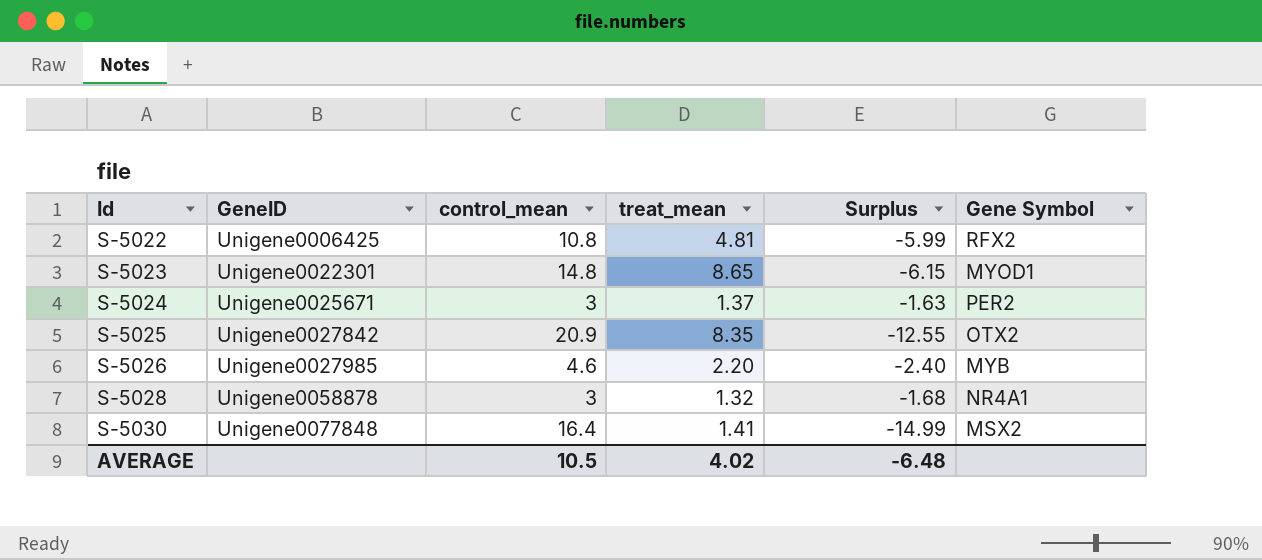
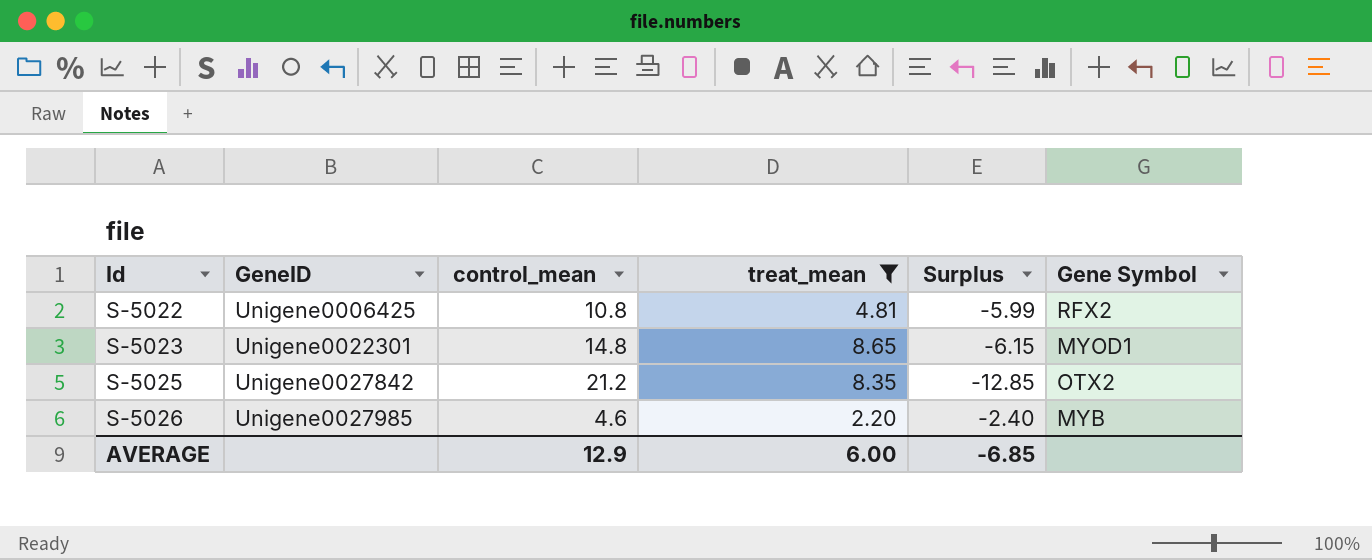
filter: none -> treat_mean >= 2.20
S-5025 | control_mean: 20.9 -> 21.2
S-5025 | Surplus: -12.55 -> -12.85
AVERAGE | control_mean: 10.5 -> 12.9
AVERAGE | treat_mean: 4.02 -> 6.00
AVERAGE | Surplus: -6.48 -> -6.85

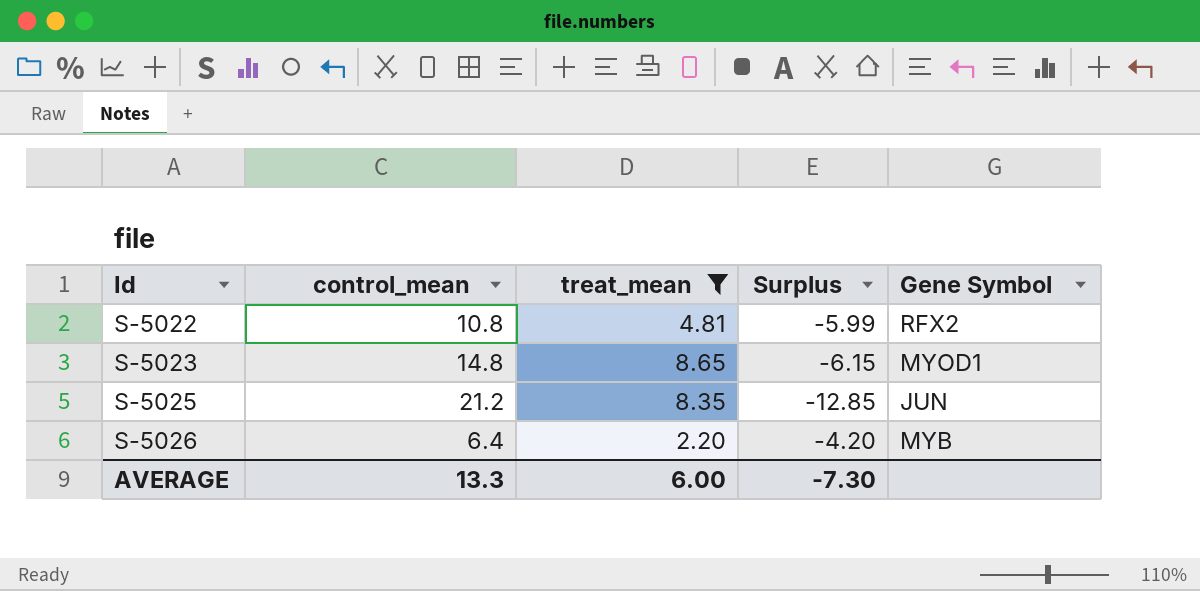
column GeneID | position: 2 -> none
S-5025 | Gene Symbol: OTX2 -> JUN
S-5026 | control_mean: 4.6 -> 6.4
S-5026 | Surplus: -2.40 -> -4.20
AVERAGE | control_mean: 12.9 -> 13.3
AVERAGE | Surplus: -6.85 -> -7.30

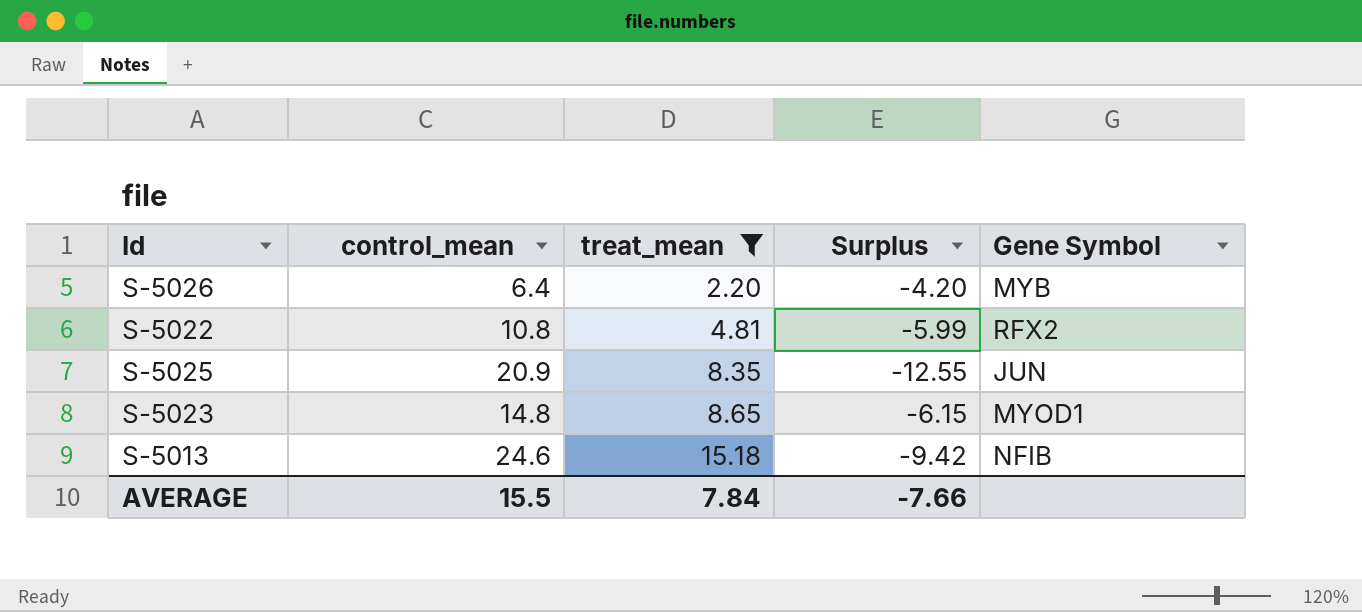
row order: Id ascending -> treat_mean ascending
S-5025 | control_mean: 21.2 -> 20.9
S-5025 | Surplus: -12.85 -> -12.55
row S-5013: none -> 24.6 | 15.18 | -9.42 | NFIB
AVERAGE | control_mean: 13.3 -> 15.5
AVERAGE | treat_mean: 6.00 -> 7.84
AVERAGE | Surplus: -7.30 -> -7.66

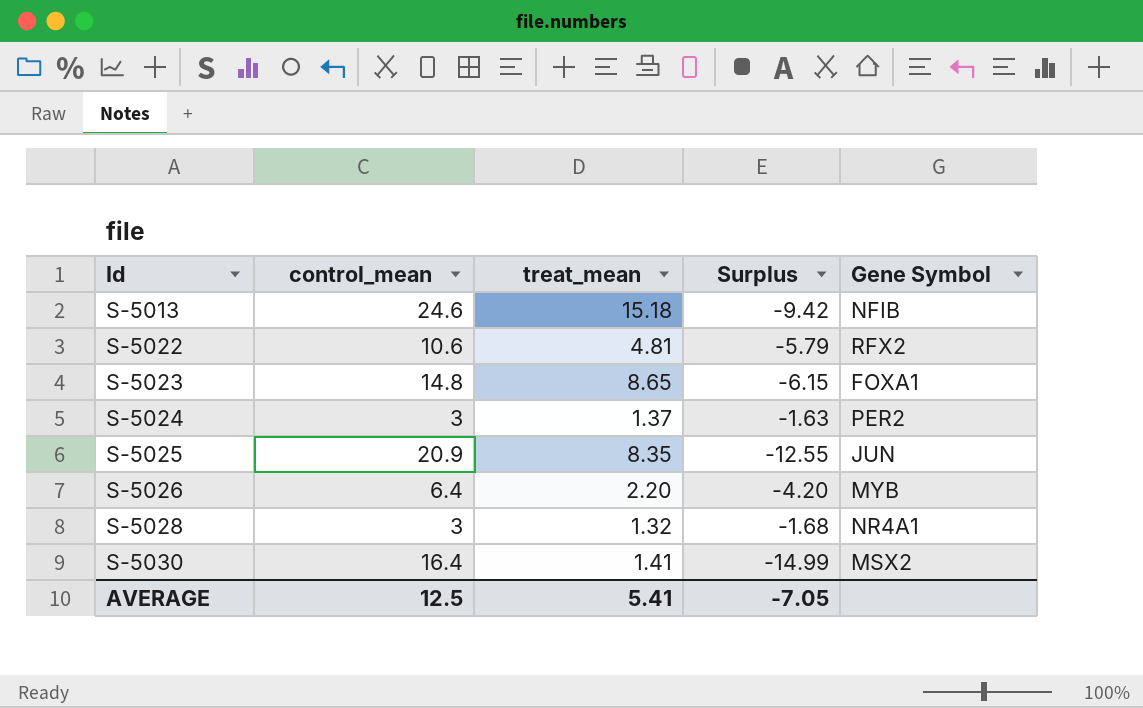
filter: treat_mean >= 2.20 -> none
row order: treat_mean ascending -> Id ascending
S-5022 | control_mean: 10.8 -> 10.6
S-5022 | Surplus: -5.99 -> -5.79
S-5023 | Gene Symbol: MYOD1 -> FOXA1
AVERAGE | control_mean: 15.5 -> 12.5
AVERAGE | treat_mean: 7.84 -> 5.41
AVERAGE | Surplus: -7.66 -> -7.05

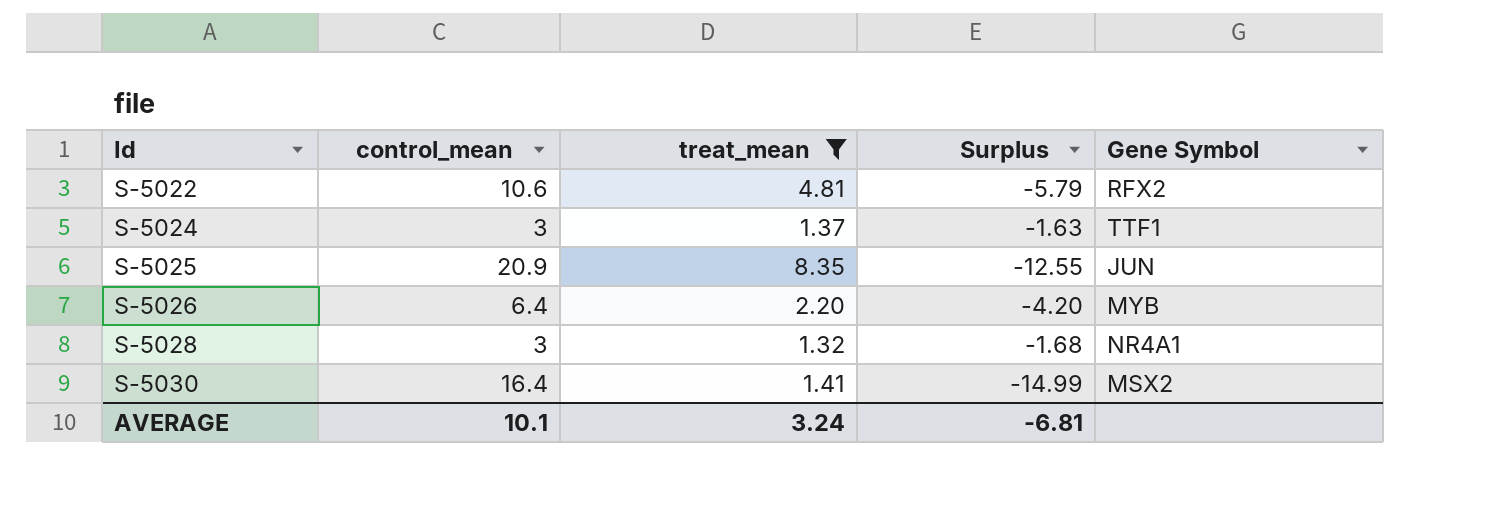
filter: none -> treat_mean <= 8.35
S-5024 | Gene Symbol: PER2 -> TTF1
AVERAGE | control_mean: 12.5 -> 10.1
AVERAGE | treat_mean: 5.41 -> 3.24
AVERAGE | Surplus: -7.05 -> -6.81

